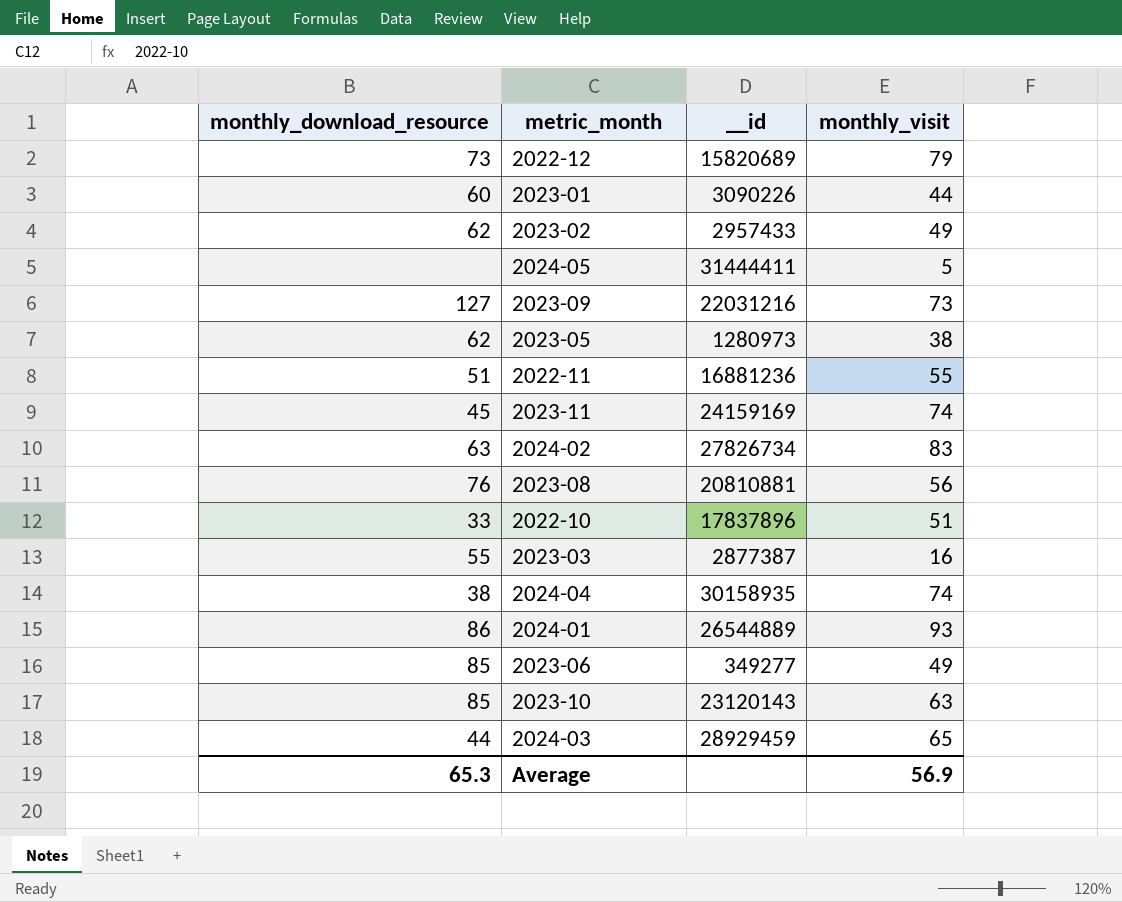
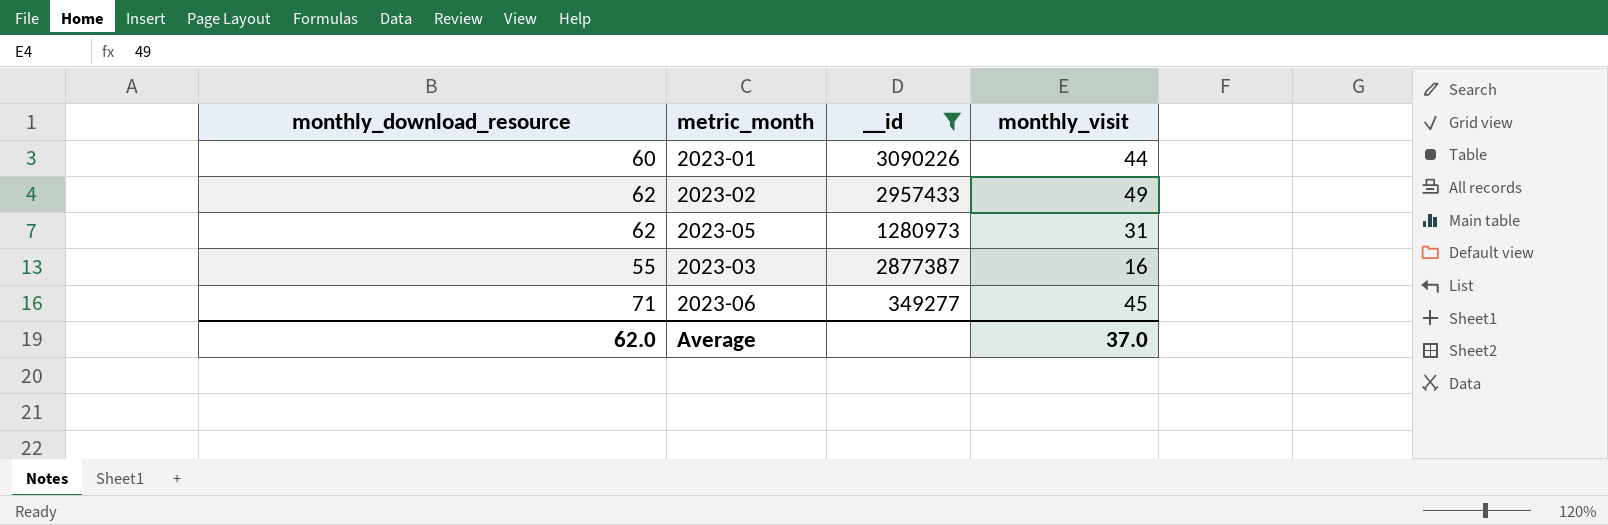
filter: none -> __id <= 3090226
2023-05 | monthly_visit: 38 -> 31
2023-06 | monthly_download_resource: 85 -> 71
2023-06 | monthly_visit: 49 -> 45
Average | monthly_download_resource: 65.3 -> 62.0
Average | monthly_visit: 56.9 -> 37.0

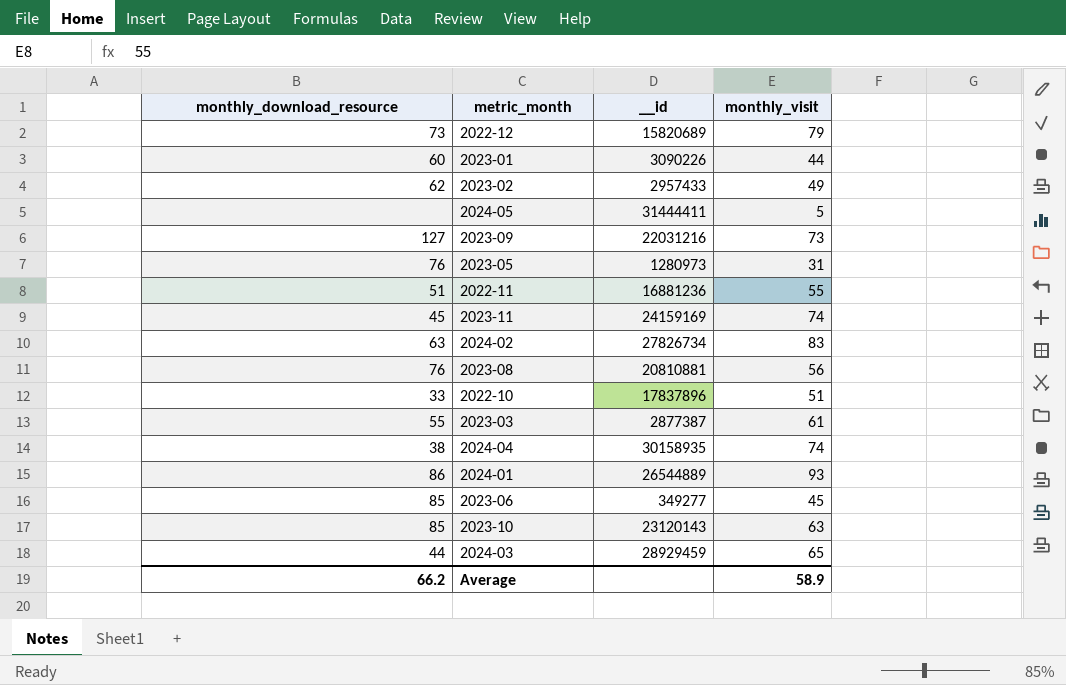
filter: __id <= 3090226 -> none
2023-05 | monthly_download_resource: 62 -> 76
2023-03 | monthly_visit: 16 -> 61
2023-06 | monthly_download_resource: 71 -> 85
Average | monthly_download_resource: 62.0 -> 66.2
Average | monthly_visit: 37.0 -> 58.9

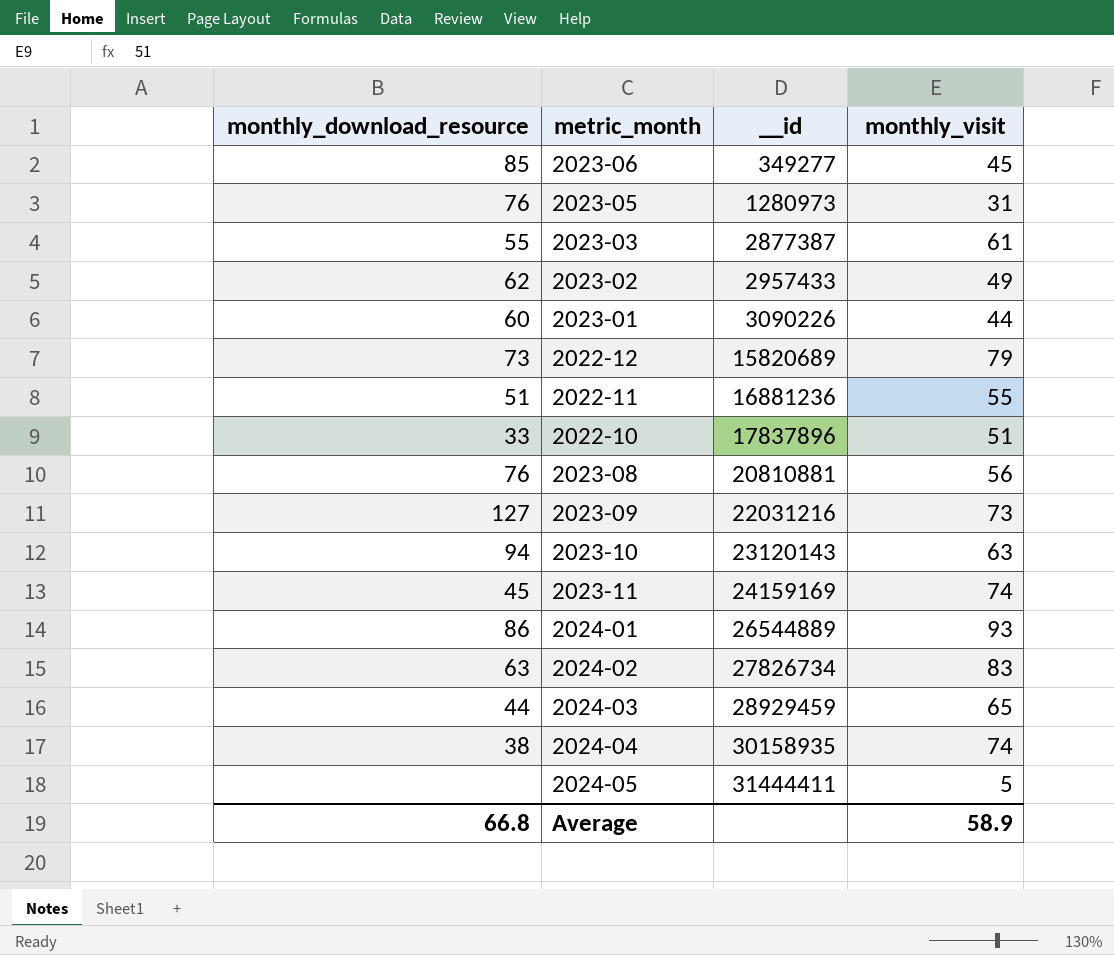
row order: none -> __id ascending
2023-10 | monthly_download_resource: 85 -> 94
Average | monthly_download_resource: 66.2 -> 66.8

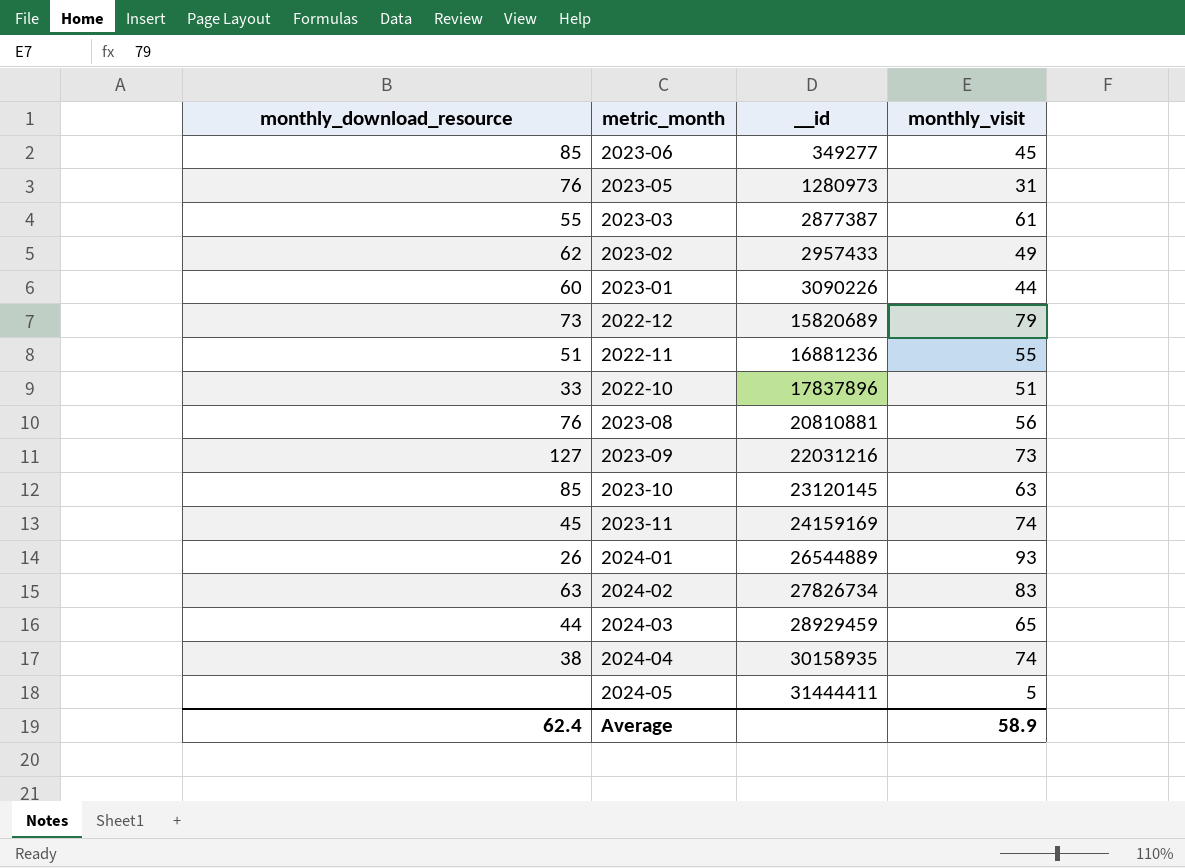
2023-10 | monthly_download_resource: 94 -> 85
2023-10 | __id: 23120143 -> 23120145
2024-01 | monthly_download_resource: 86 -> 26
Average | monthly_download_resource: 66.8 -> 62.4

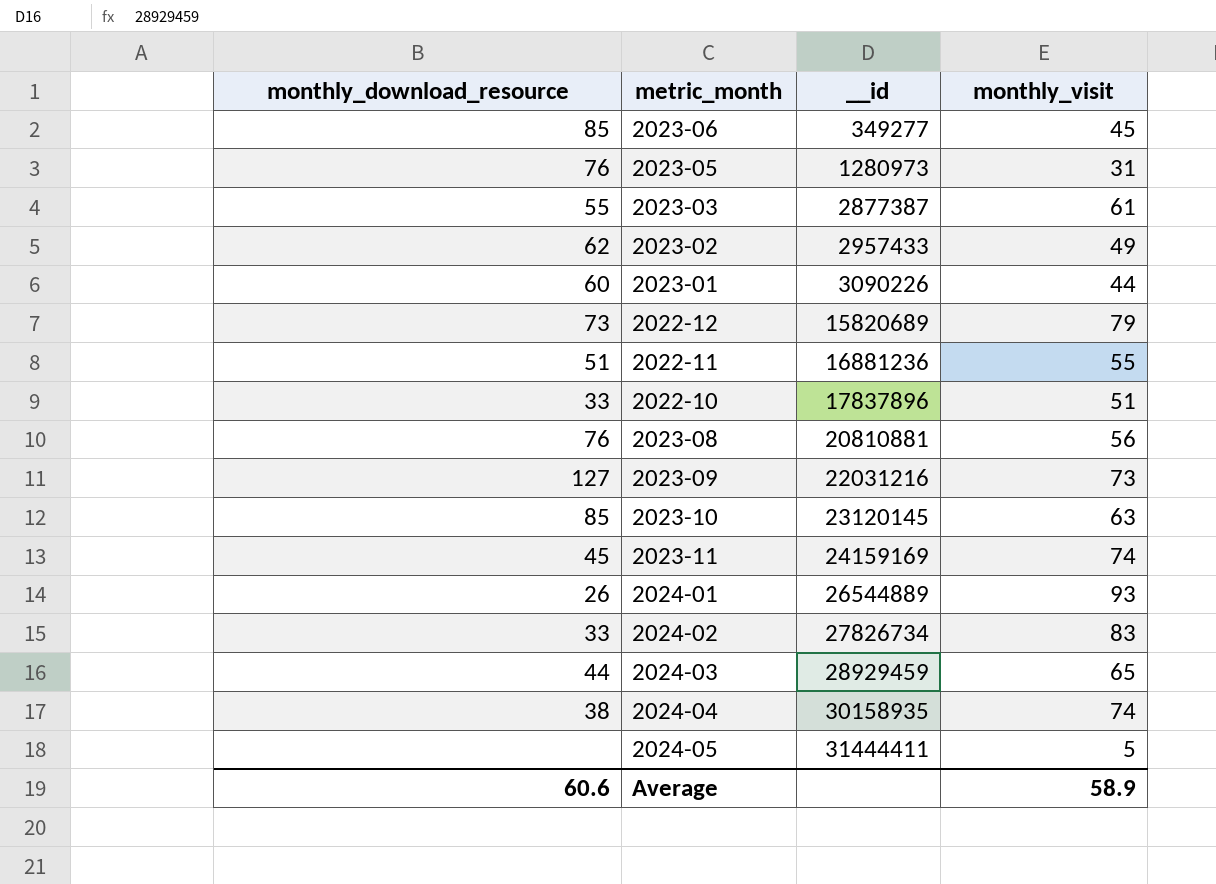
2024-02 | monthly_download_resource: 63 -> 33
Average | monthly_download_resource: 62.4 -> 60.6

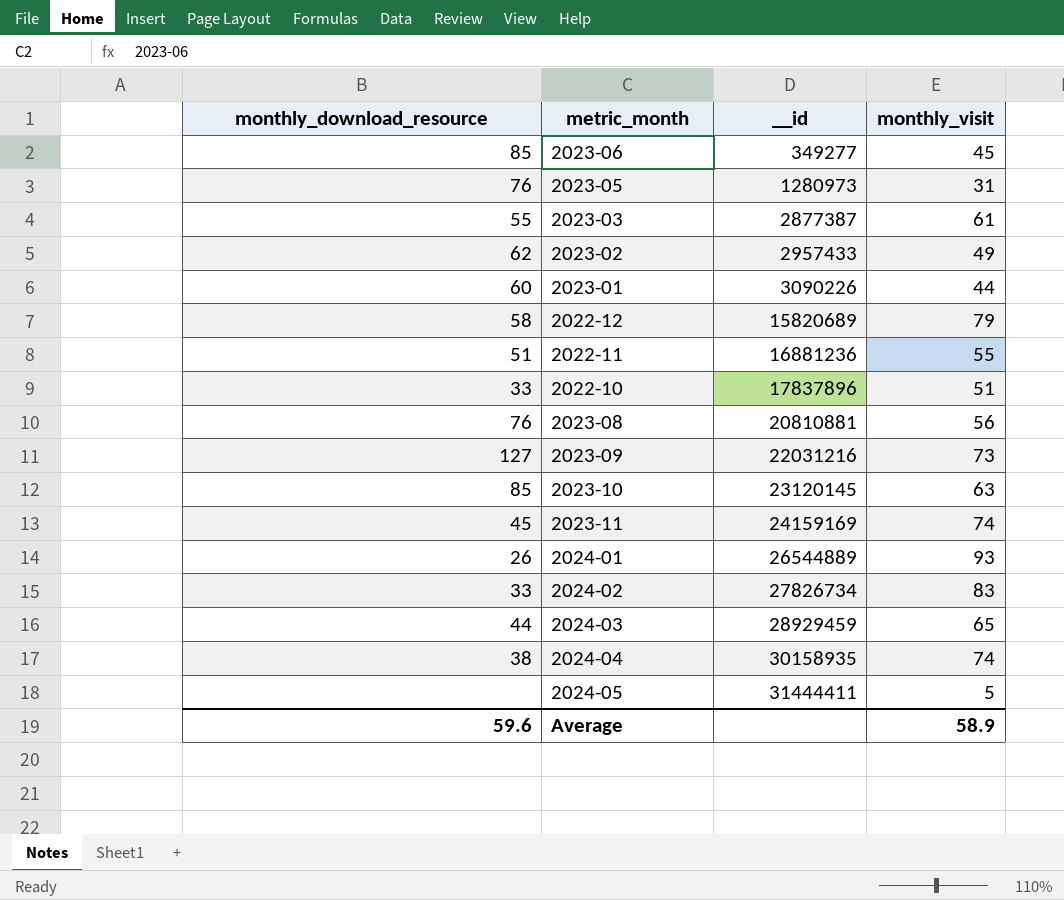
2022-12 | monthly_download_resource: 73 -> 58
Average | monthly_download_resource: 60.6 -> 59.6

